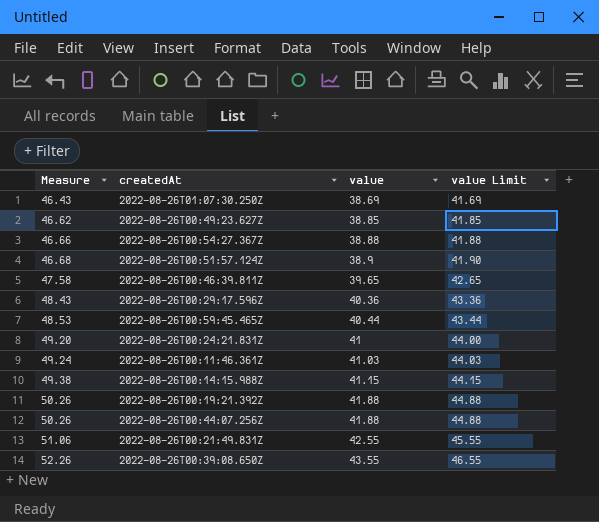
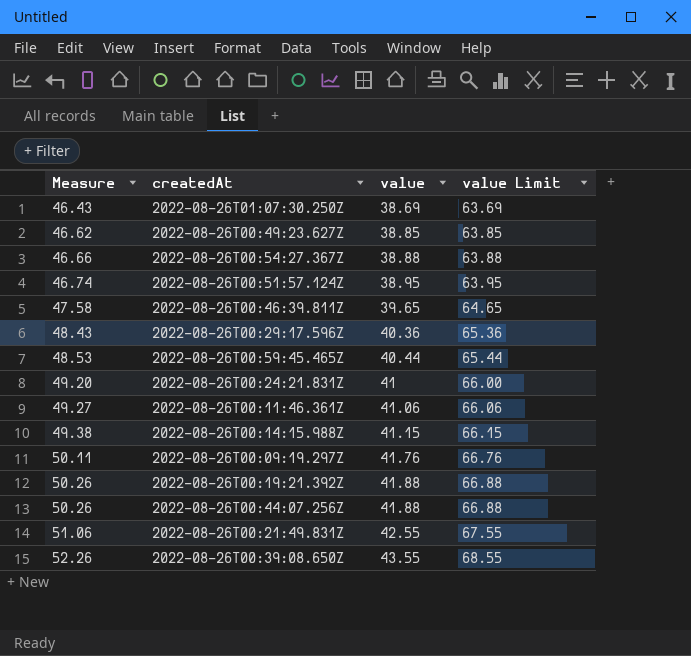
column value Limit | formula: [value] + 3 -> [value] + 25
2022-08-26T00:51:57.124Z | Measure: 46.68 -> 46.74
2022-08-26T00:51:57.124Z | value: 38.9 -> 38.95
2022-08-26T00:11:46.361Z | Measure: 49.24 -> 49.27
2022-08-26T00:11:46.361Z | value: 41.03 -> 41.06
row 2022-08-26T00:09:19.297Z: none -> 50.11 | 41.76 | 66.76

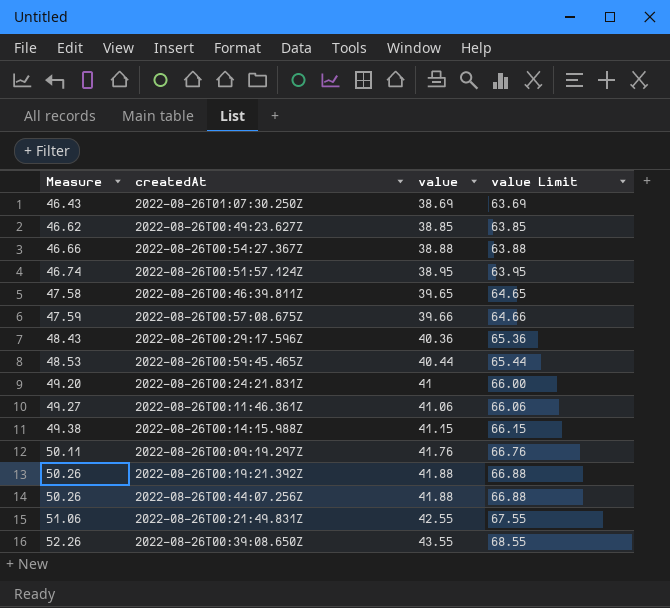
row 2022-08-26T00:57:08.675Z: none -> 47.59 | 39.66 | 64.66

